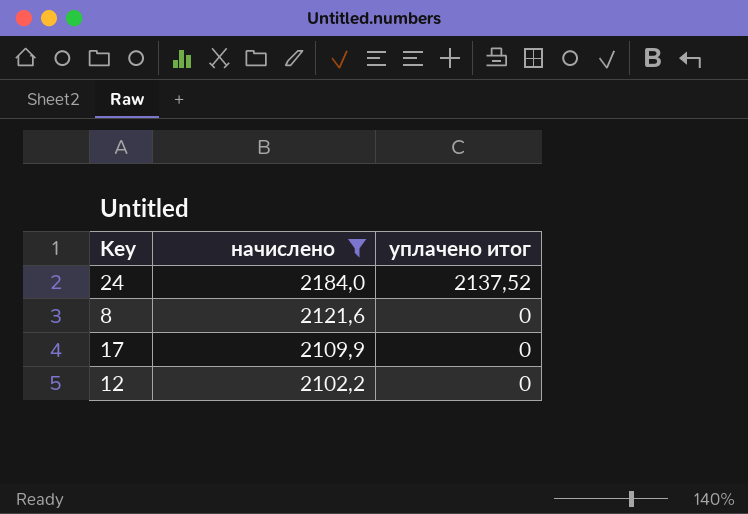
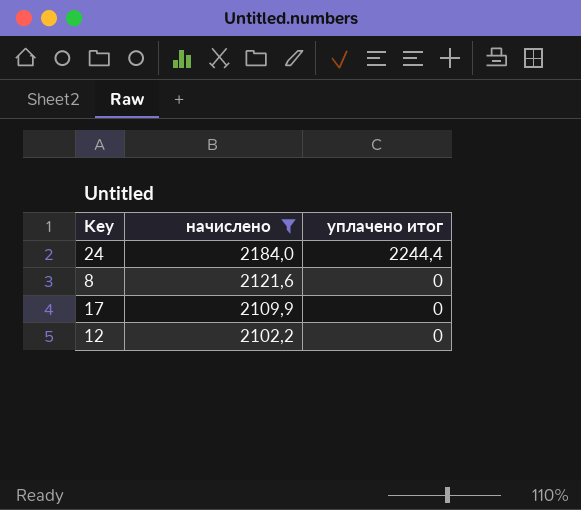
24 | уплачено итог: 2137,52 -> 2244,4

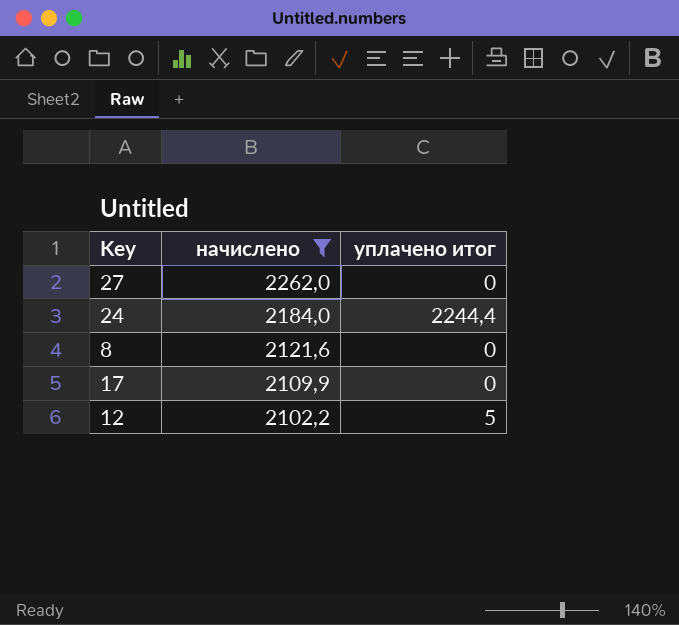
row 27: none -> 2262,0 | 0
12 | уплачено итог: 0 -> 5

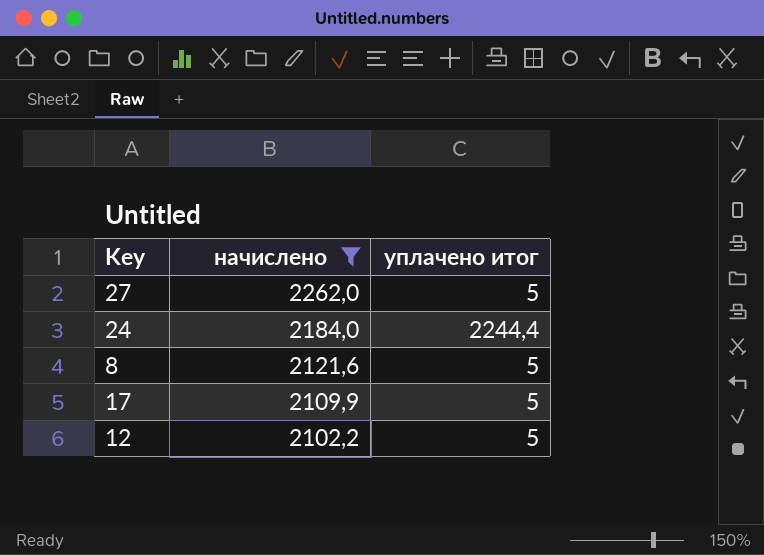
27 | уплачено итог: 0 -> 5
8 | уплачено итог: 0 -> 5
17 | уплачено итог: 0 -> 5

